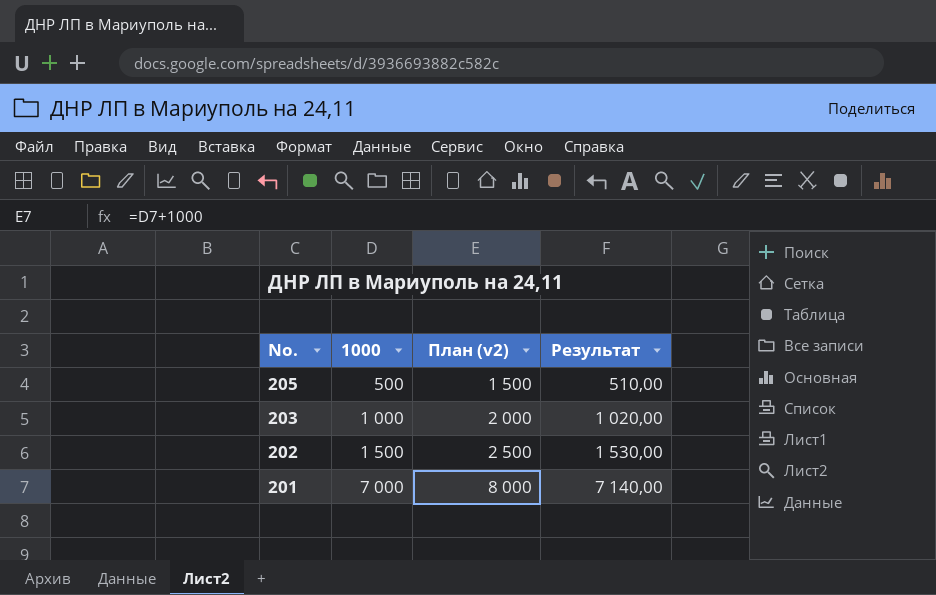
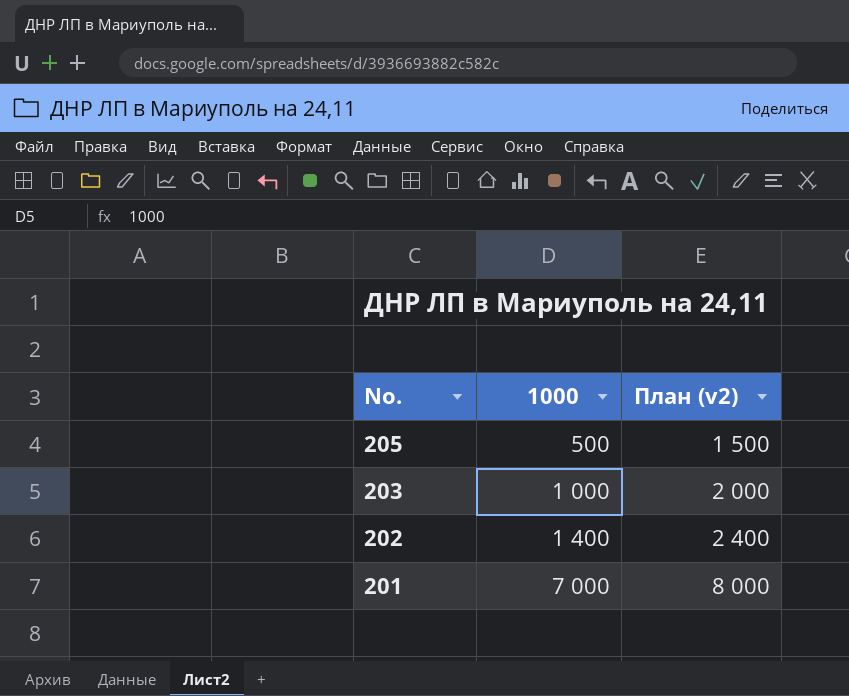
column Результат | formula: [1000] * 1,02 -> none
202 | 1000: 1 500 -> 1 400
202 | План (v2): 2 500 -> 2 400

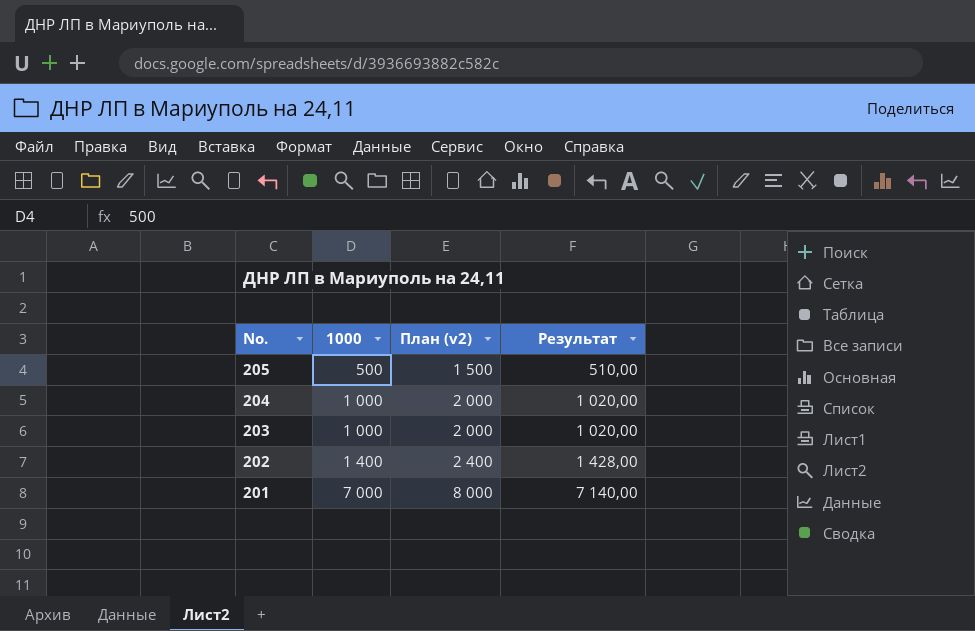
column Результат | formula: none -> [1000] * 1,02
row 204: none -> 1 000 | 2 000 | 1 020,00

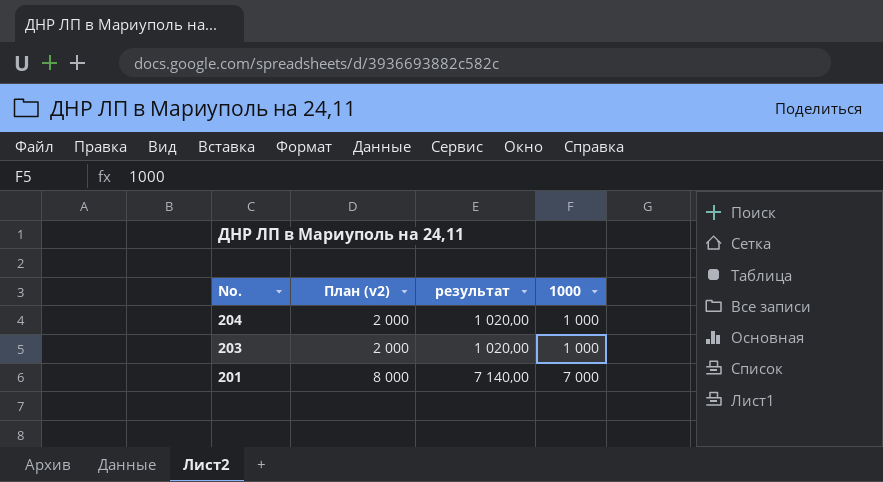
column name: Результат -> результат
column 1000 | position: 2 -> 4
row 205: 500 | 1 500 | 510,00 -> none
row 202: 1 400 | 2 400 | 1 428,00 -> none

